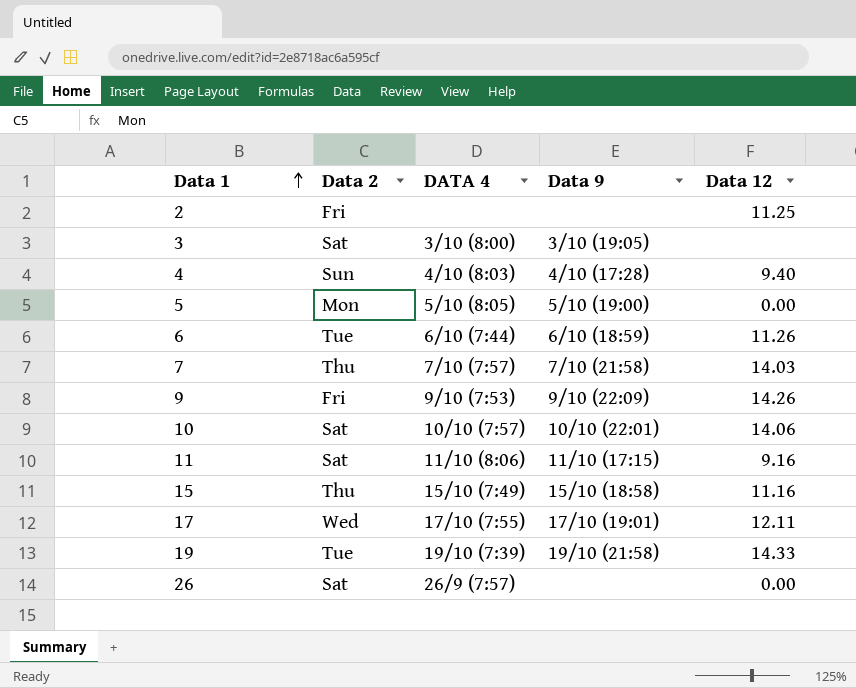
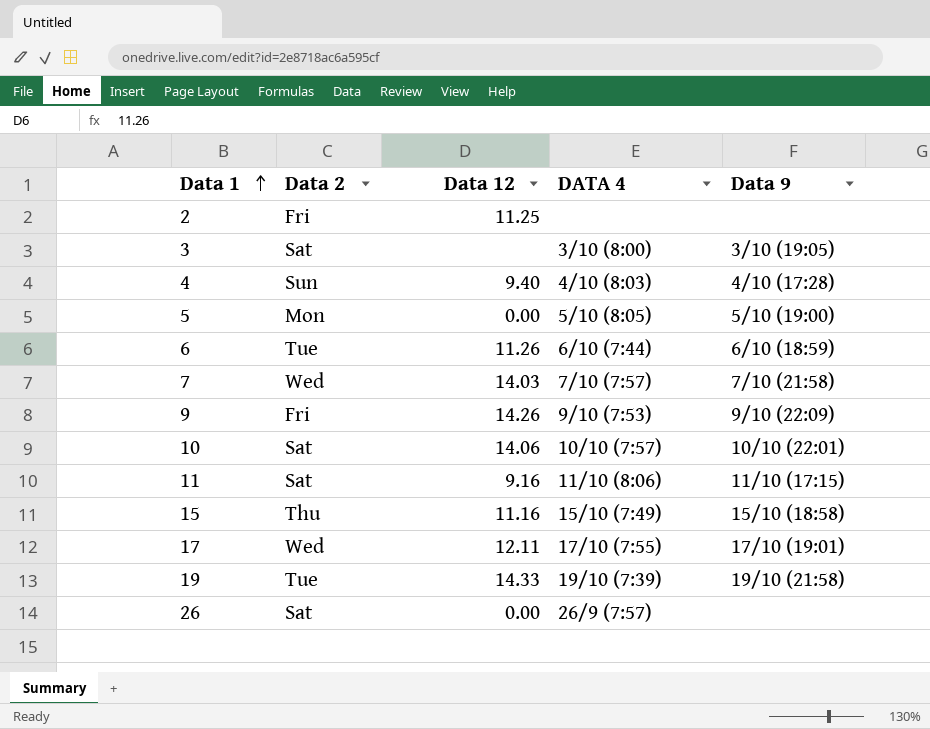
column Data 12 | position: 5 -> 3
7 | Data 2: Thu -> Wed

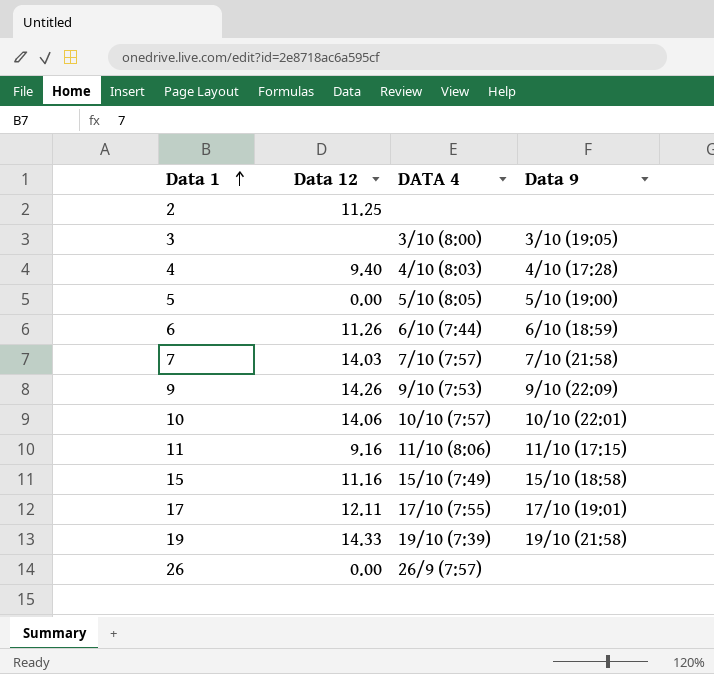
column Data 2 | position: 2 -> none

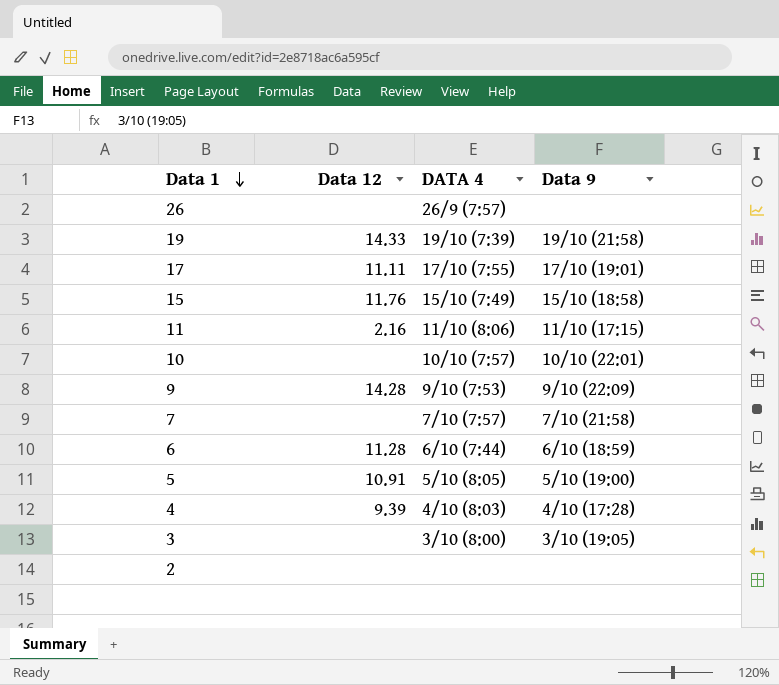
row order: Data 1 ascending -> Data 1 descending
26 | Data 12: 0.00 -> none
17 | Data 12: 12.11 -> 11.11
15 | Data 12: 11.16 -> 11.76
11 | Data 12: 9.16 -> 2.16
10 | Data 12: 14.06 -> none
9 | Data 12: 14.26 -> 14.28
7 | Data 12: 14.03 -> none
6 | Data 12: 11.26 -> 11.28
5 | Data 12: 0.00 -> 10.91
4 | Data 12: 9.40 -> 9.39
2 | Data 12: 11.25 -> none

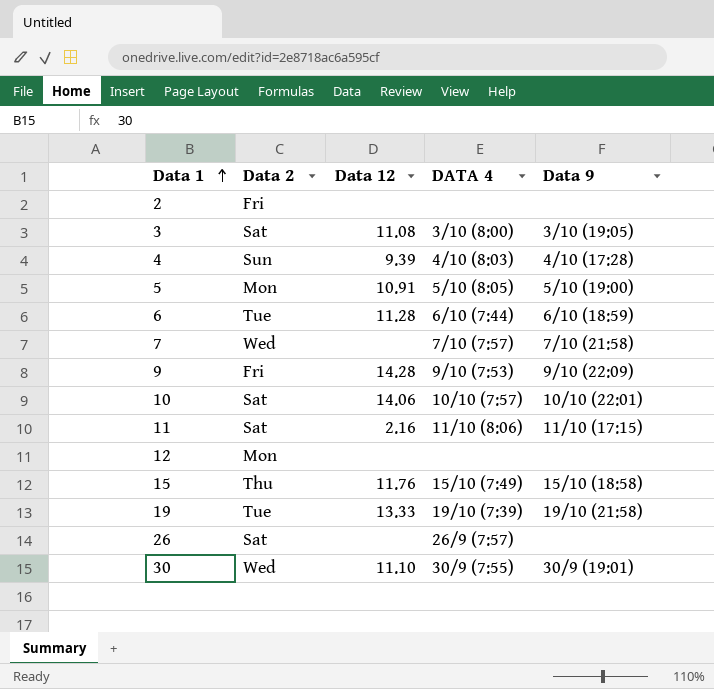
row order: Data 1 descending -> Data 1 ascending
column Data 2 | position: none -> 2
row 17: 11.11 | 17/10 (7:55) | 17/10 (19:01) -> none
3 | Data 12: none -> 11.08
10 | Data 12: none -> 14.06
row 12: none -> Mon | none | none | none
19 | Data 12: 14.33 -> 13.33
row 30: none -> Wed | 11.10 | 30/9 (7:55) | 30/9 (19:01)

